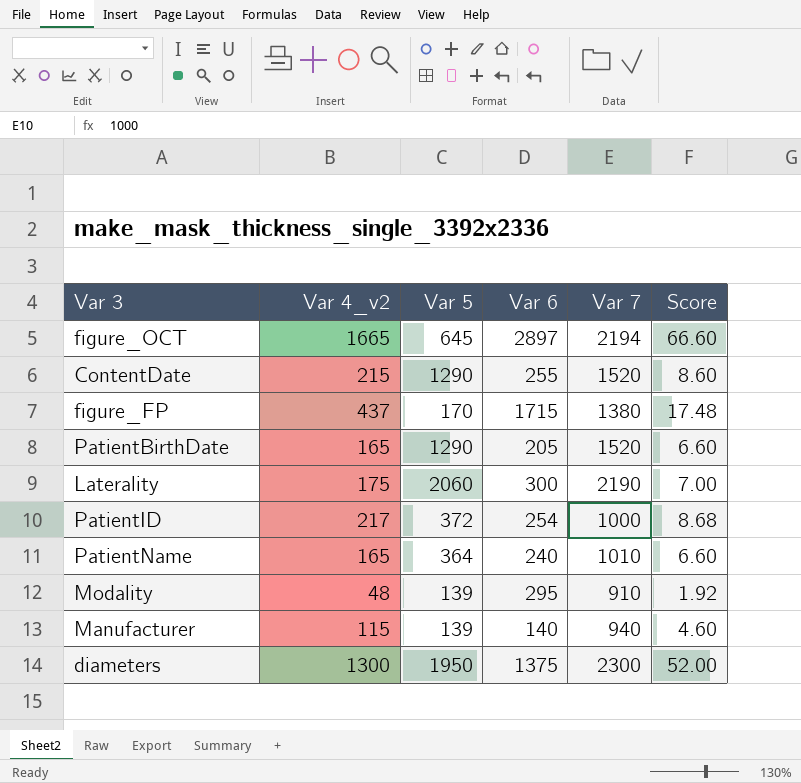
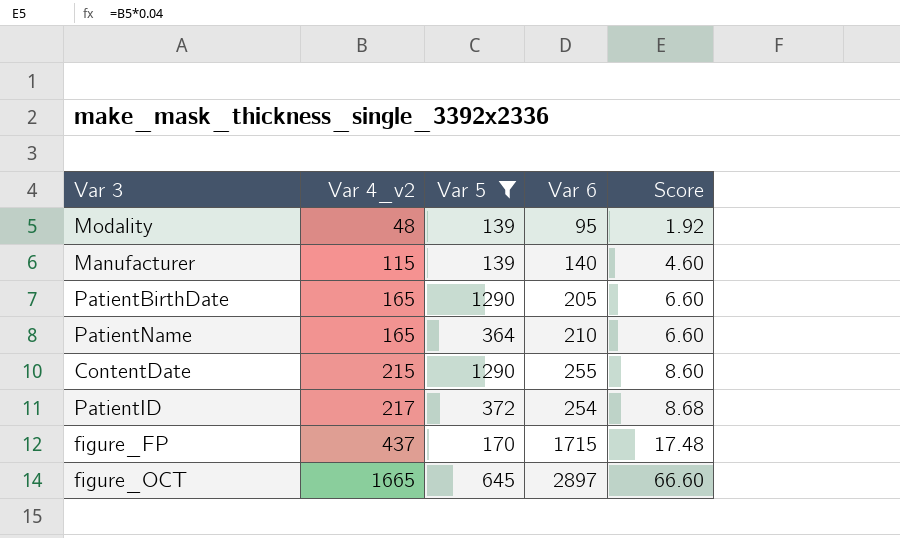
filter: none -> Var 5 <= 1290
row order: none -> Var 4_v2 ascending
column Var 7 | position: 5 -> none
Modality | Var 6: 295 -> 95
PatientName | Var 6: 240 -> 210

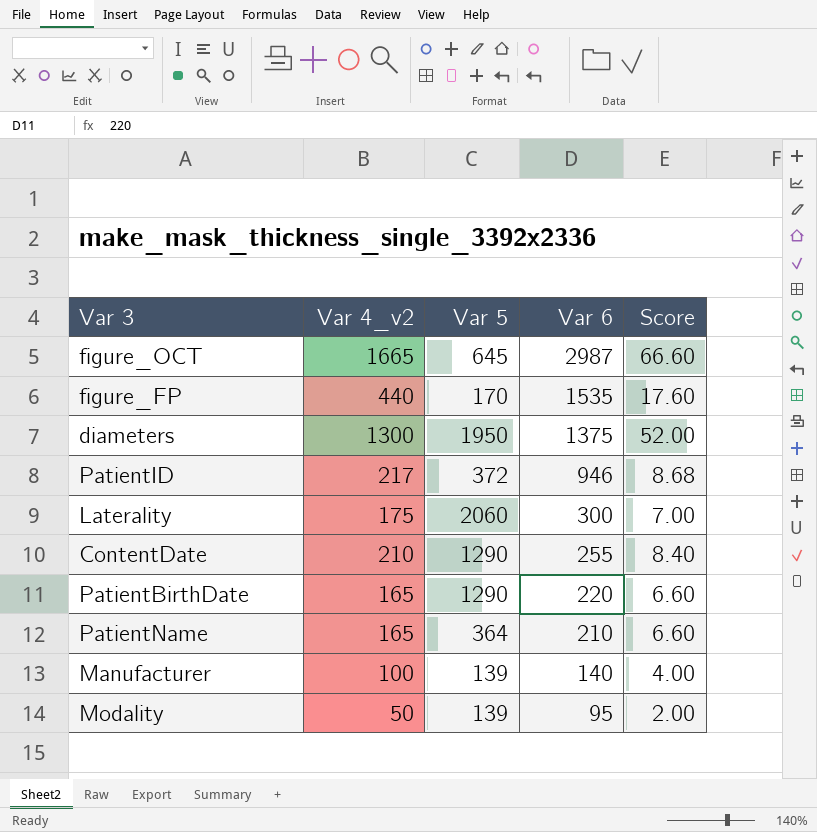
filter: Var 5 <= 1290 -> none
row order: Var 4_v2 ascending -> Var 6 descending
figure_OCT | Var 6: 2897 -> 2987
figure_FP | Var 4_v2: 437 -> 440
figure_FP | Var 6: 1715 -> 1535
figure_FP | Score: 17.48 -> 17.60
PatientID | Var 6: 254 -> 946
ContentDate | Var 4_v2: 215 -> 210
ContentDate | Score: 8.60 -> 8.40
PatientBirthDate | Var 6: 205 -> 220
Manufacturer | Var 4_v2: 115 -> 100
Manufacturer | Score: 4.60 -> 4.00
Modality | Var 4_v2: 48 -> 50
Modality | Score: 1.92 -> 2.00

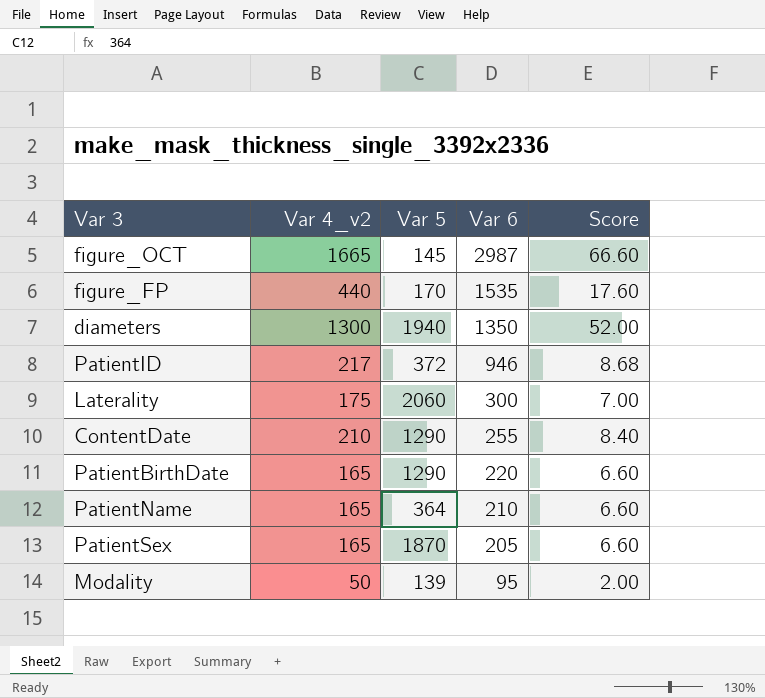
row Manufacturer: 100 | 139 | 140 | 4.00 -> none
figure_OCT | Var 5: 645 -> 145
diameters | Var 5: 1950 -> 1940
diameters | Var 6: 1375 -> 1350
row PatientSex: none -> 165 | 1870 | 205 | 6.60

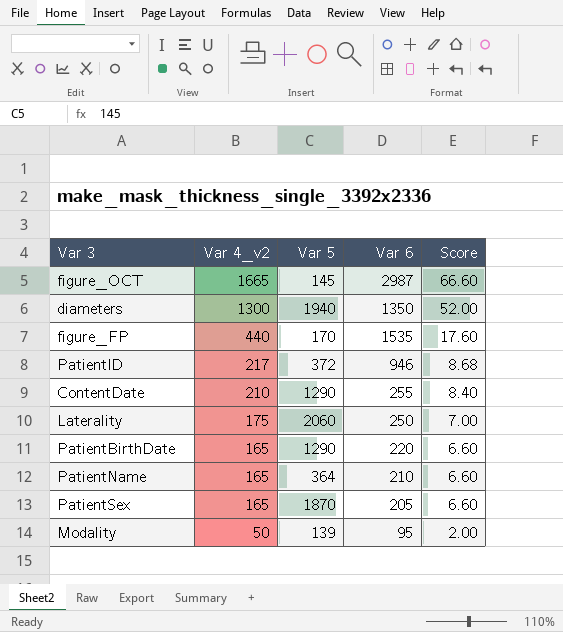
row order: Var 6 descending -> Var 4_v2 descending
Laterality | Var 6: 300 -> 250

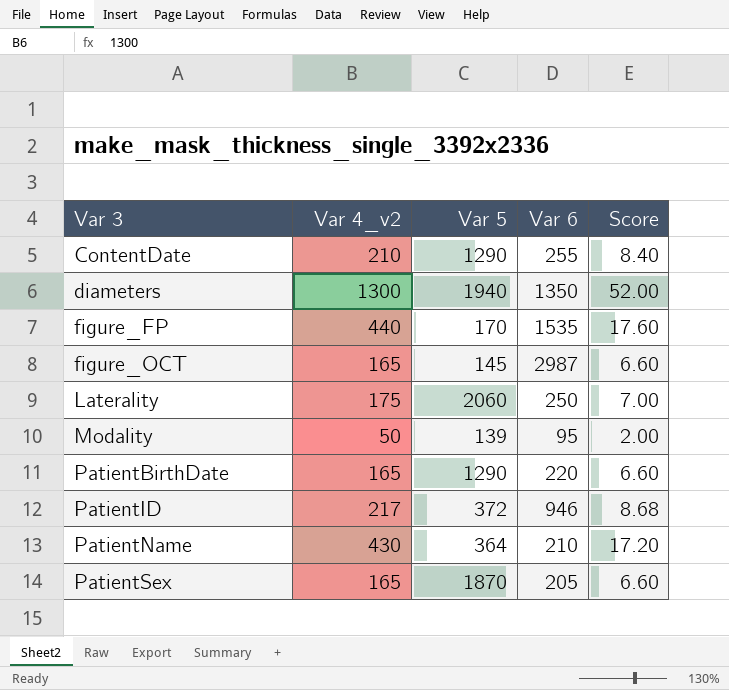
row order: Var 4_v2 descending -> Var 3 ascending
figure_OCT | Var 4_v2: 1665 -> 165
figure_OCT | Score: 66.60 -> 6.60
PatientName | Var 4_v2: 165 -> 430
PatientName | Score: 6.60 -> 17.20

